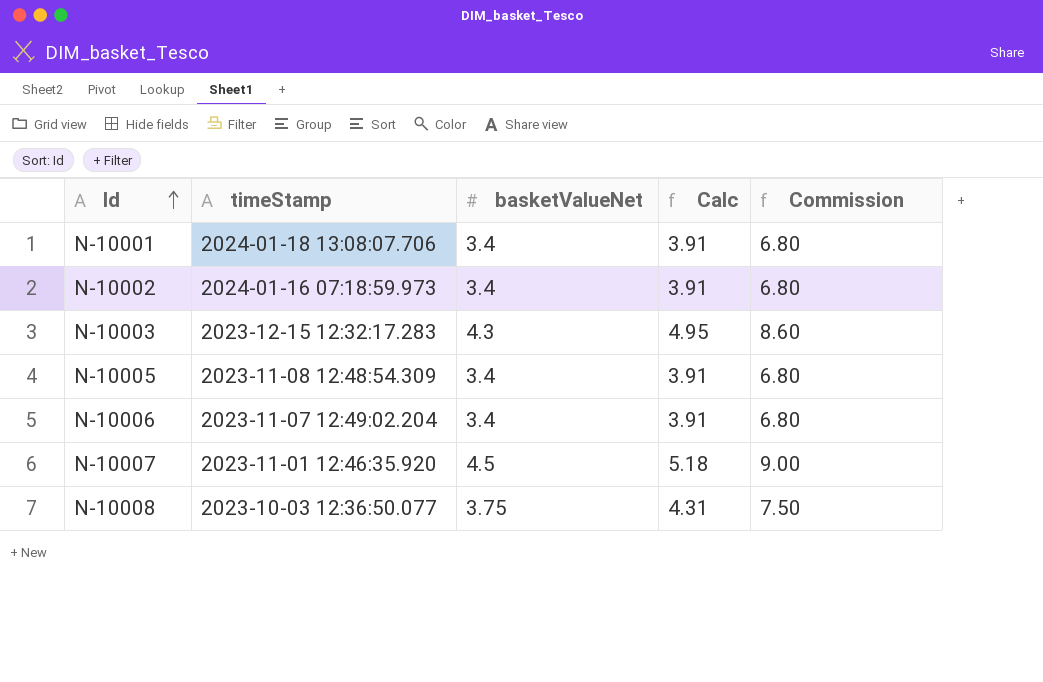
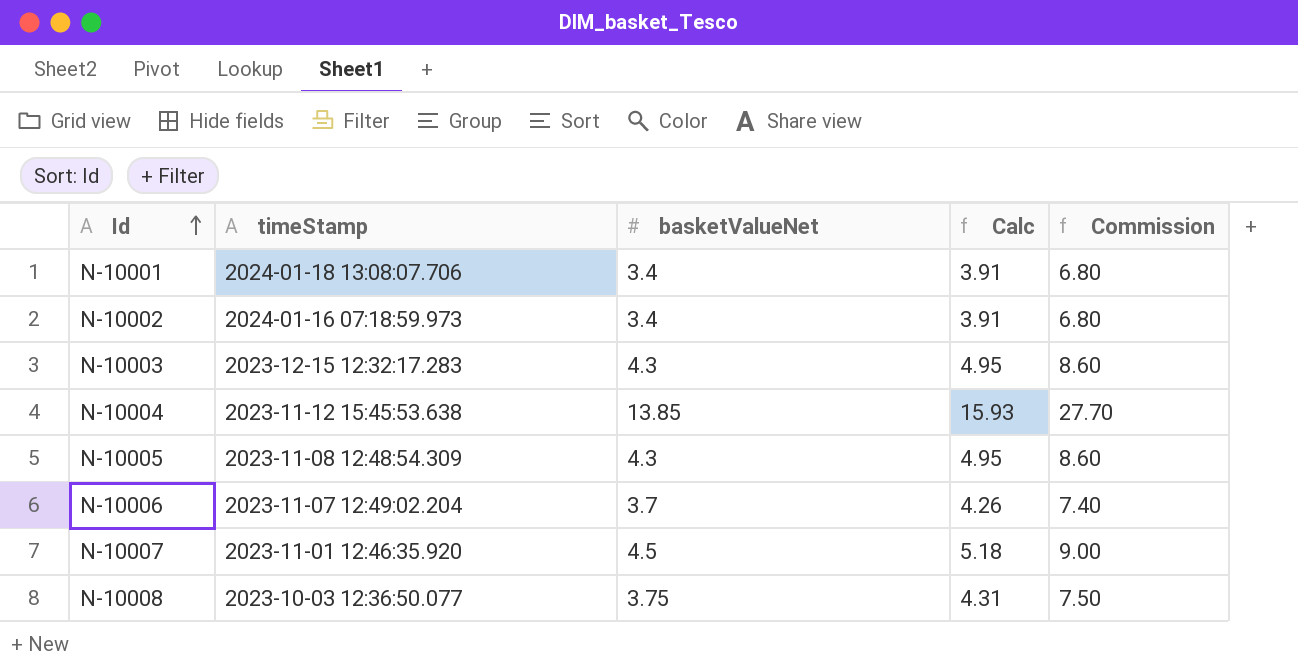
row N-10004: none -> 2023-11-12 15:45:53.638 | 13.85 | 15.93 | 27.70
N-10005 | basketValueNet: 3.4 -> 4.3
N-10005 | Calc: 3.91 -> 4.95
N-10005 | Commission: 6.80 -> 8.60
N-10006 | basketValueNet: 3.4 -> 3.7
N-10006 | Calc: 3.91 -> 4.26
N-10006 | Commission: 6.80 -> 7.40

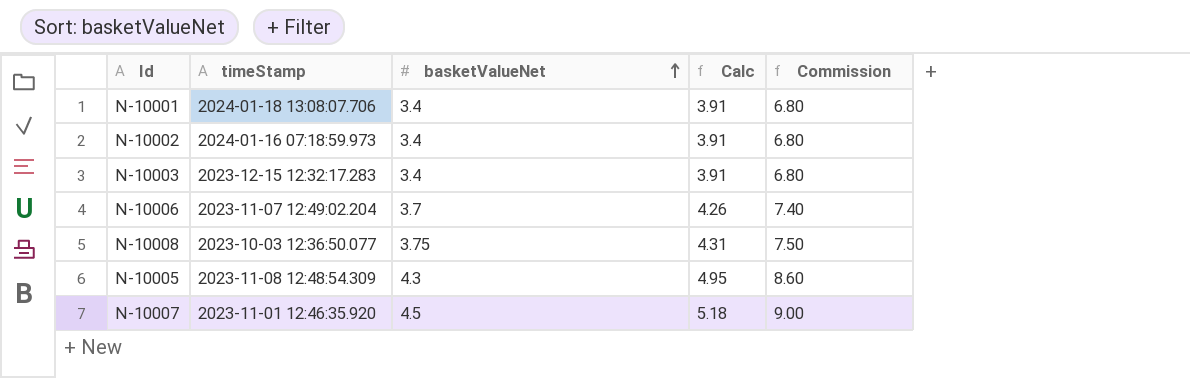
row order: Id ascending -> basketValueNet ascending
row N-10004: 2023-11-12 15:45:53.638 | 13.85 | 15.93 | 27.70 -> none
N-10003 | basketValueNet: 4.3 -> 3.4
N-10003 | Calc: 4.95 -> 3.91
N-10003 | Commission: 8.60 -> 6.80

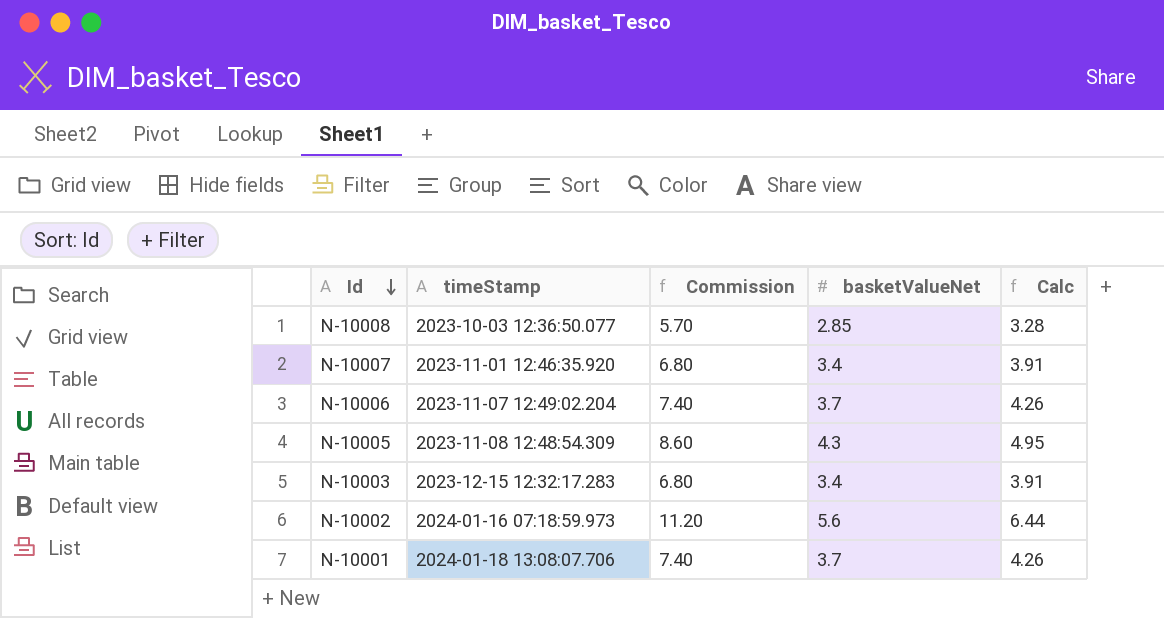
row order: basketValueNet ascending -> Id descending
column Commission | position: 5 -> 3
N-10008 | Commission: 7.50 -> 5.70
N-10008 | basketValueNet: 3.75 -> 2.85
N-10008 | Calc: 4.31 -> 3.28
N-10007 | Commission: 9.00 -> 6.80
N-10007 | basketValueNet: 4.5 -> 3.4
N-10007 | Calc: 5.18 -> 3.91
N-10002 | Commission: 6.80 -> 11.20
N-10002 | basketValueNet: 3.4 -> 5.6
N-10002 | Calc: 3.91 -> 6.44
N-10001 | Commission: 6.80 -> 7.40
N-10001 | basketValueNet: 3.4 -> 3.7
N-10001 | Calc: 3.91 -> 4.26

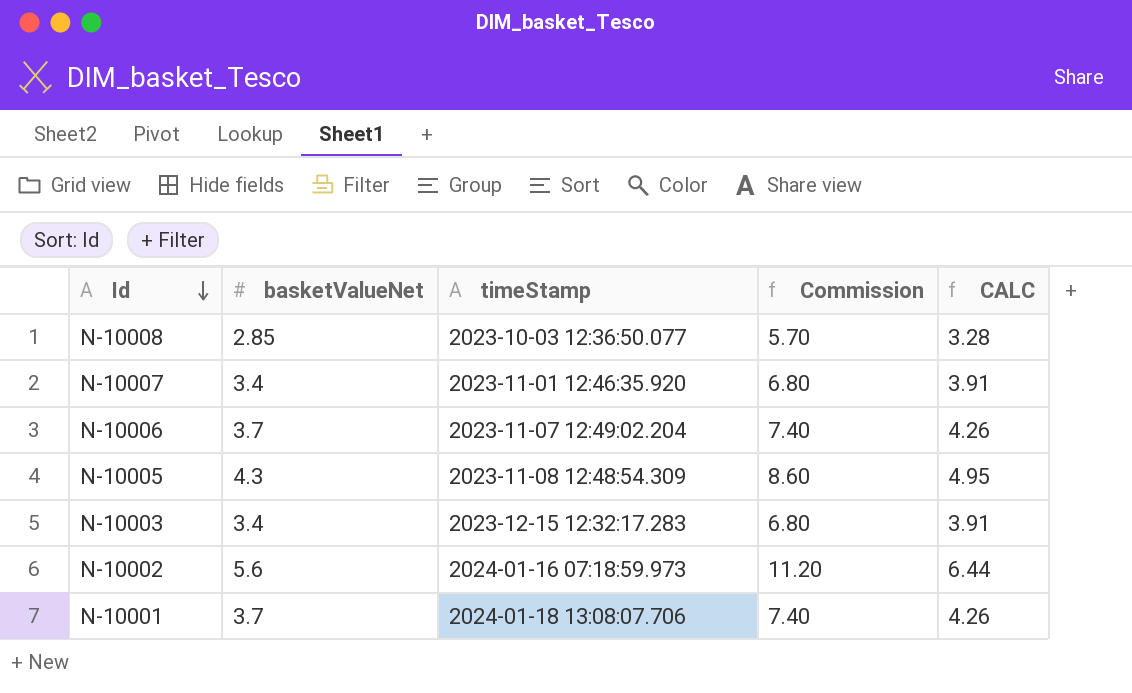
column basketValueNet | position: 4 -> 2
column name: Calc -> CALC

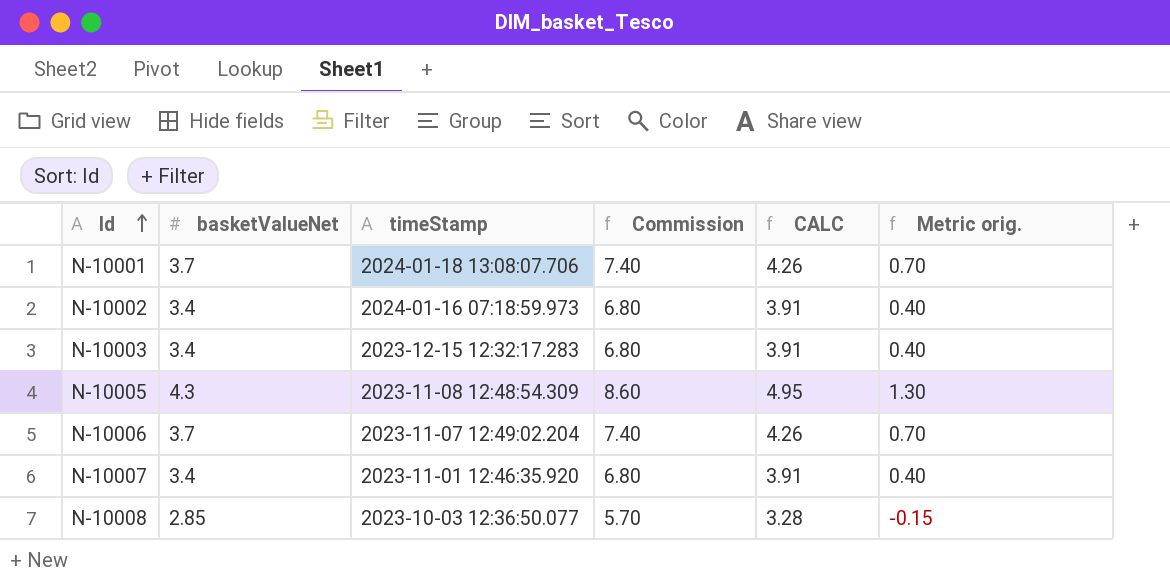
row order: Id descending -> Id ascending
column Metric orig. | formula: none -> [basketValueNet] - 3
N-10002 | basketValueNet: 5.6 -> 3.4
N-10002 | Commission: 11.20 -> 6.80
N-10002 | CALC: 6.44 -> 3.91

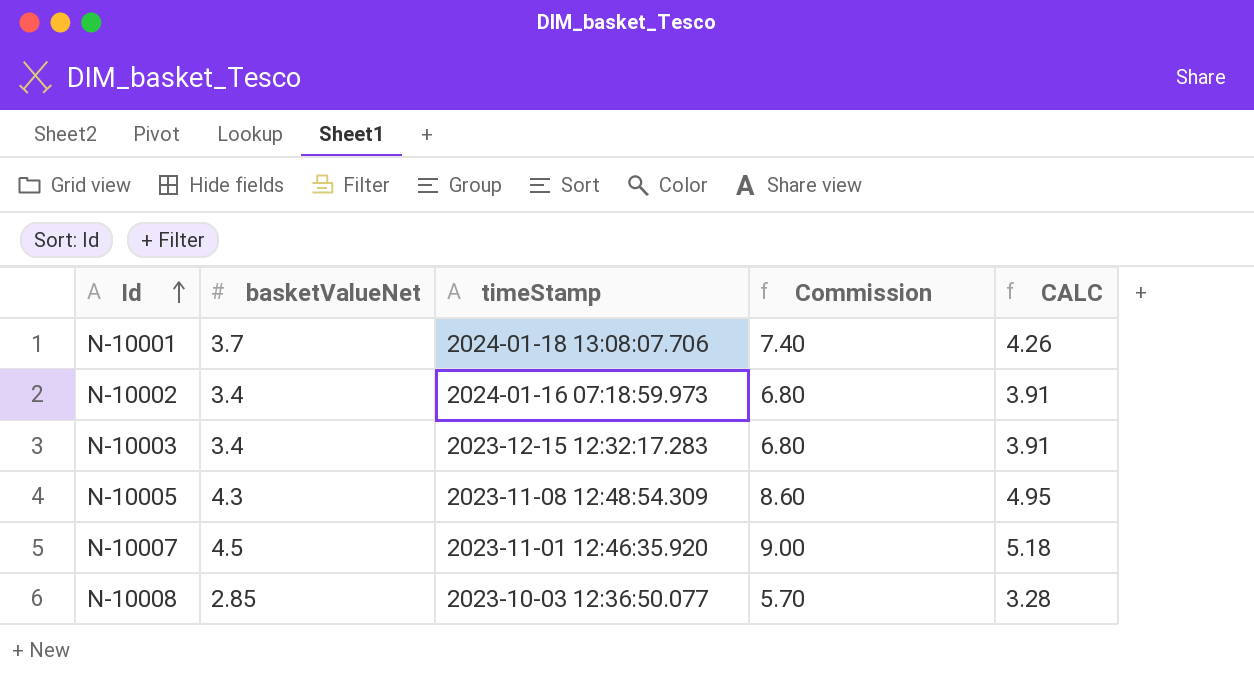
column Metric orig. | formula: [basketValueNet] - 3 -> none
row N-10006: 3.7 | 2023-11-07 12:49:02.204 | 7.40 | 4.26 | 0.70 -> none
N-10007 | basketValueNet: 3.4 -> 4.5
N-10007 | Commission: 6.80 -> 9.00
N-10007 | CALC: 3.91 -> 5.18

